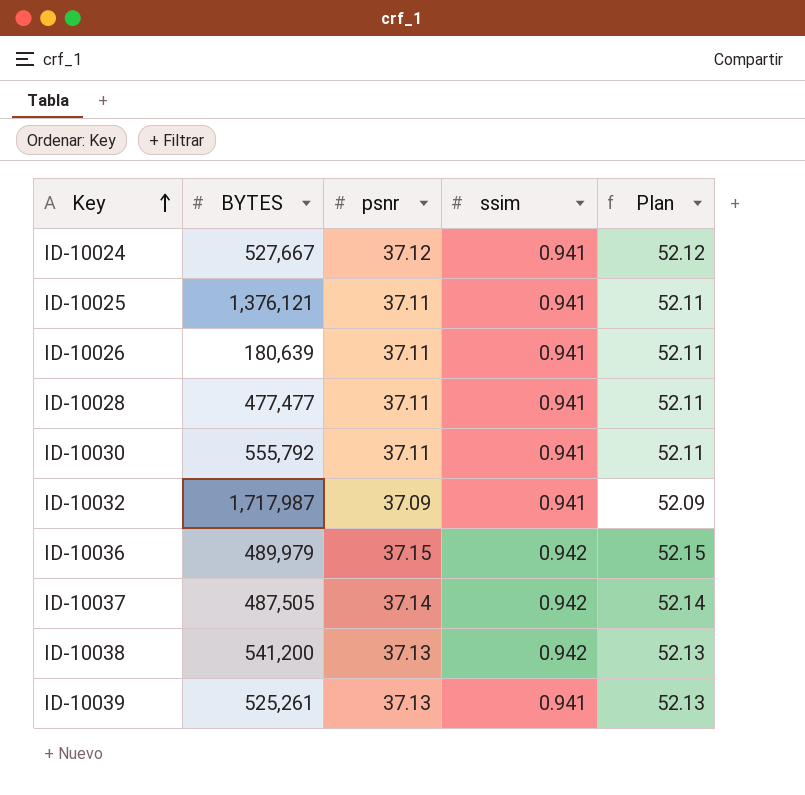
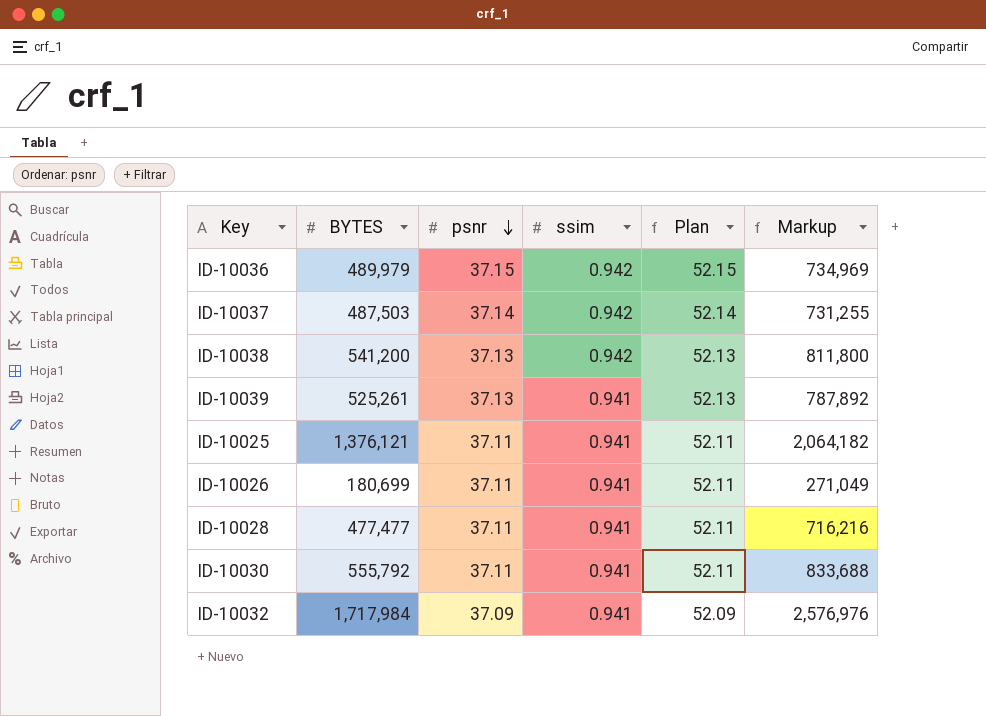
row order: Key ascending -> psnr descending
column Markup | formula: none -> [BYTES] * 1.5
row ID-10024: 527,667 | 37.12 | 0.941 | 52.12 -> none
ID-10037 | BYTES: 487,505 -> 487,503
ID-10026 | BYTES: 180,639 -> 180,699
ID-10032 | BYTES: 1,717,987 -> 1,717,984

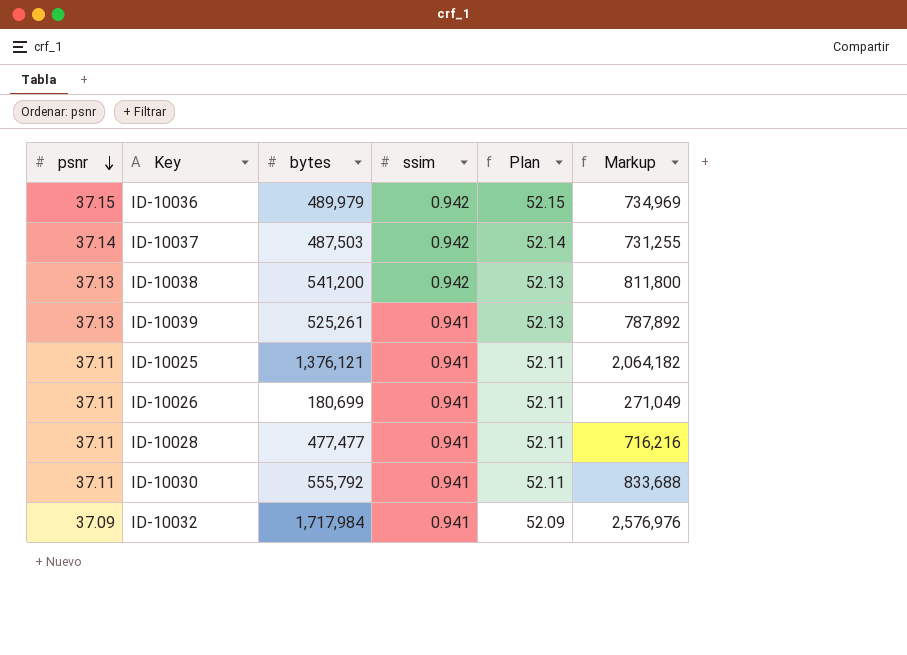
column psnr | position: 3 -> 1
column name: BYTES -> bytes

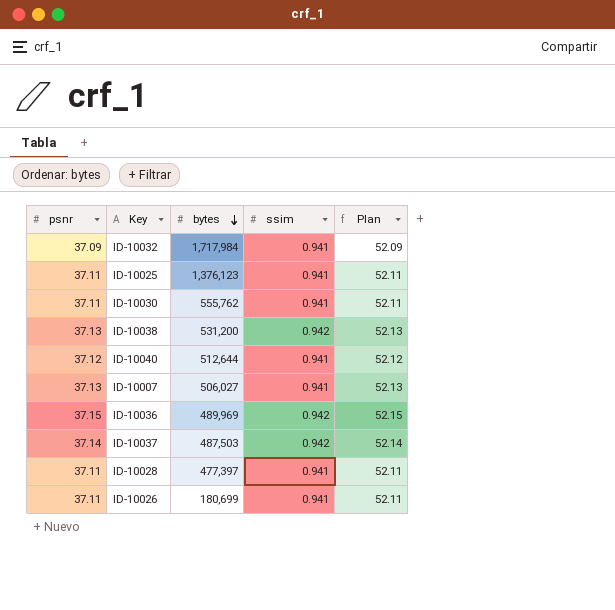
row order: psnr descending -> bytes descending
column Markup | formula: [bytes] * 1.5 -> none
row ID-10039: 37.13 | 525,261 | 0.941 | 52.13 | 787,892 -> none
ID-10025 | bytes: 1,376,121 -> 1,376,123
ID-10030 | bytes: 555,792 -> 555,762
ID-10038 | bytes: 541,200 -> 531,200
row ID-10040: none -> 37.12 | 512,644 | 0.941 | 52.12
row ID-10007: none -> 37.13 | 506,027 | 0.941 | 52.13
ID-10036 | bytes: 489,979 -> 489,969
ID-10028 | bytes: 477,477 -> 477,397

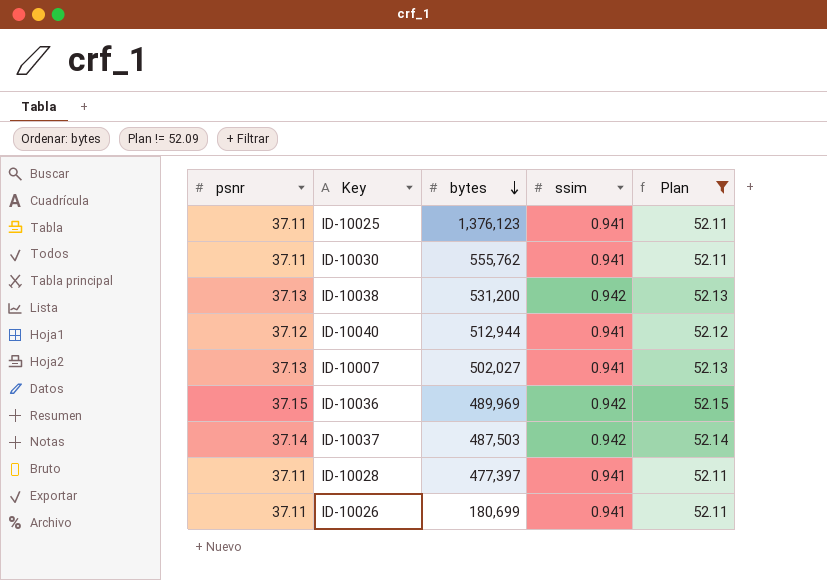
filter: none -> Plan != 52.09
ID-10040 | bytes: 512,644 -> 512,944
ID-10007 | bytes: 506,027 -> 502,027

